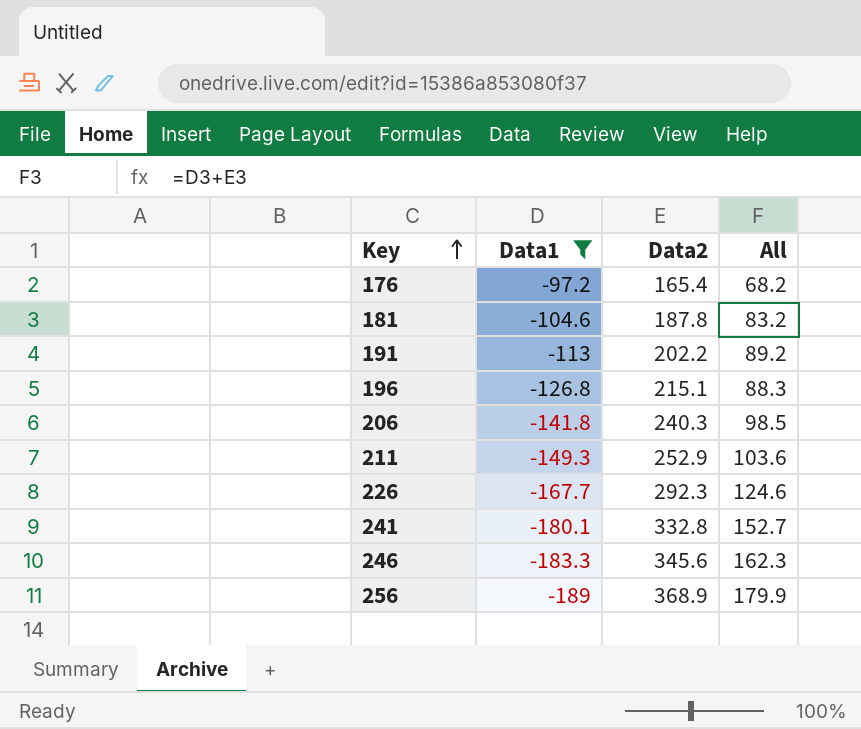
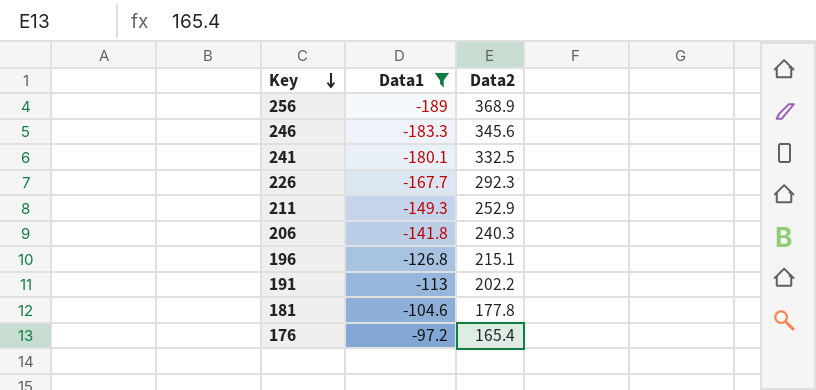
row order: Key ascending -> Key descending
column All | formula: [Data1] + [Data2] -> none
241 | Data2: 332.8 -> 332.5
181 | Data2: 187.8 -> 177.8

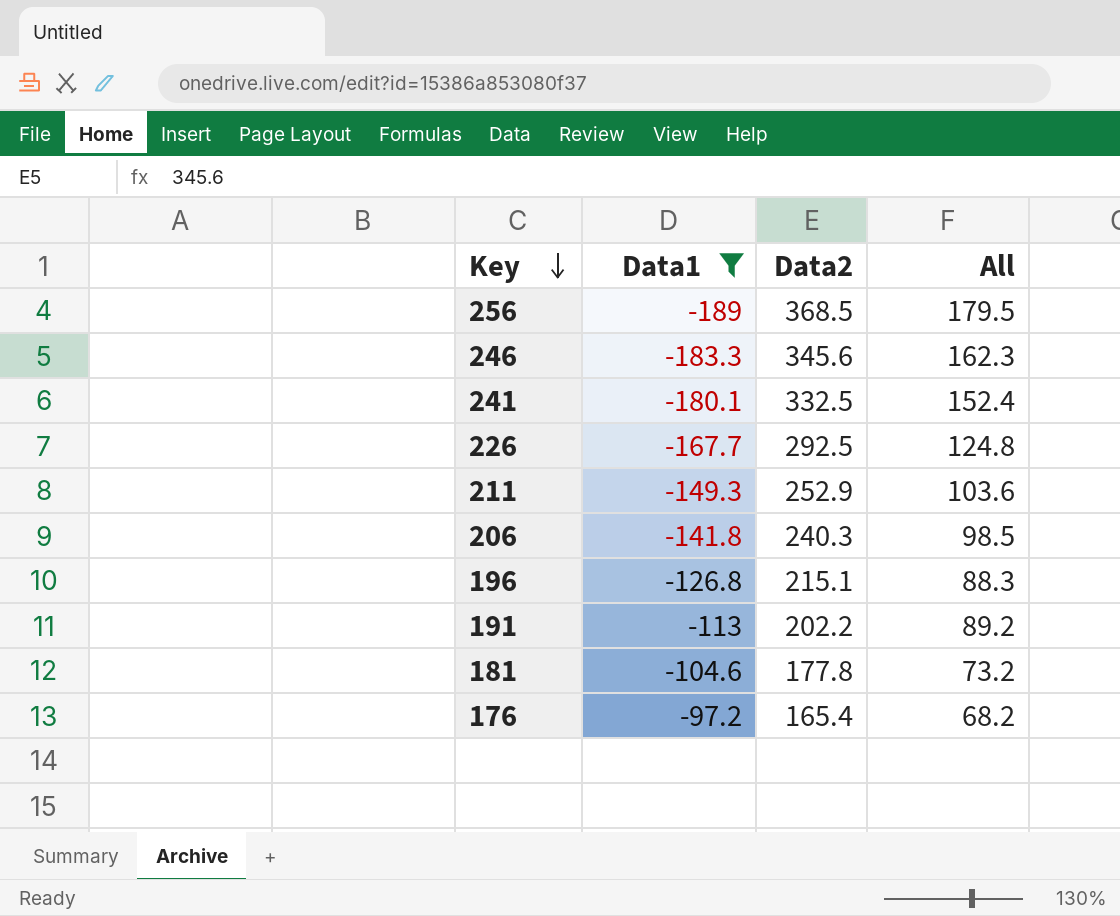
column All | formula: none -> [Data1] + [Data2]
256 | Data2: 368.9 -> 368.5
226 | Data2: 292.3 -> 292.5

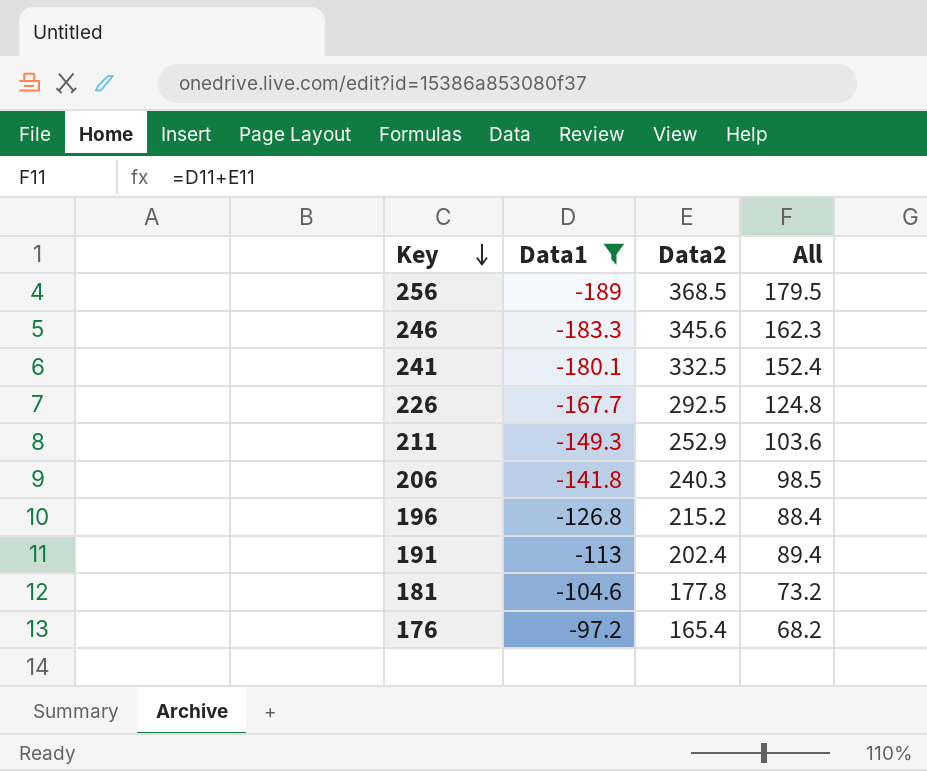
196 | Data2: 215.1 -> 215.2
196 | All: 88.3 -> 88.4
191 | Data2: 202.2 -> 202.4
191 | All: 89.2 -> 89.4

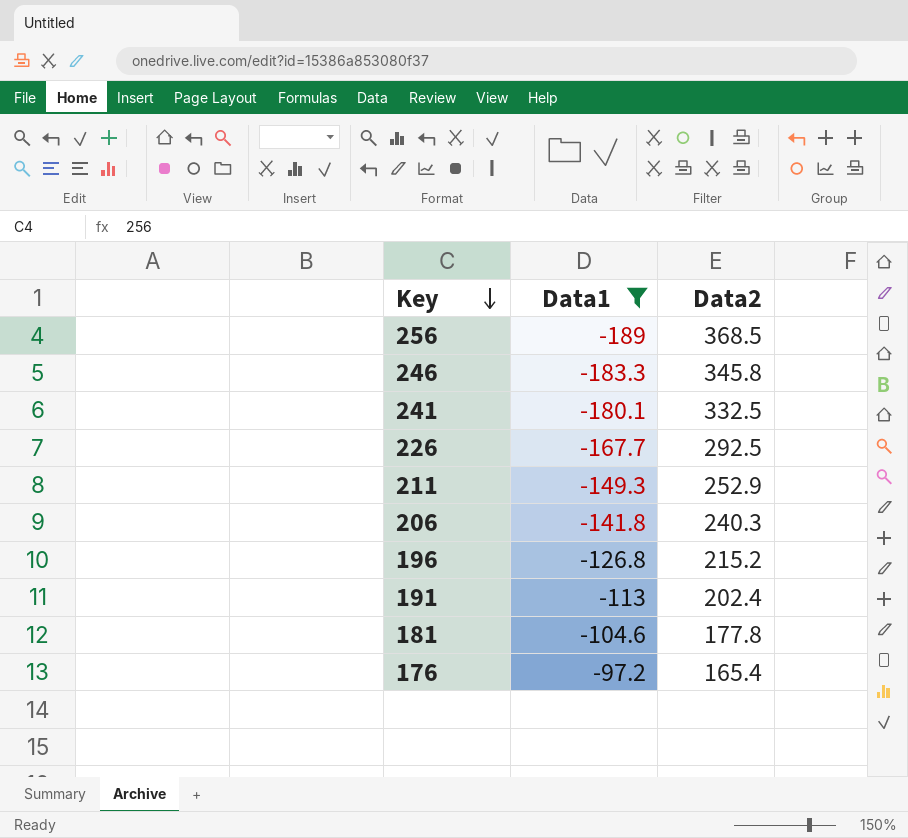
column All | formula: [Data1] + [Data2] -> none
246 | Data2: 345.6 -> 345.8

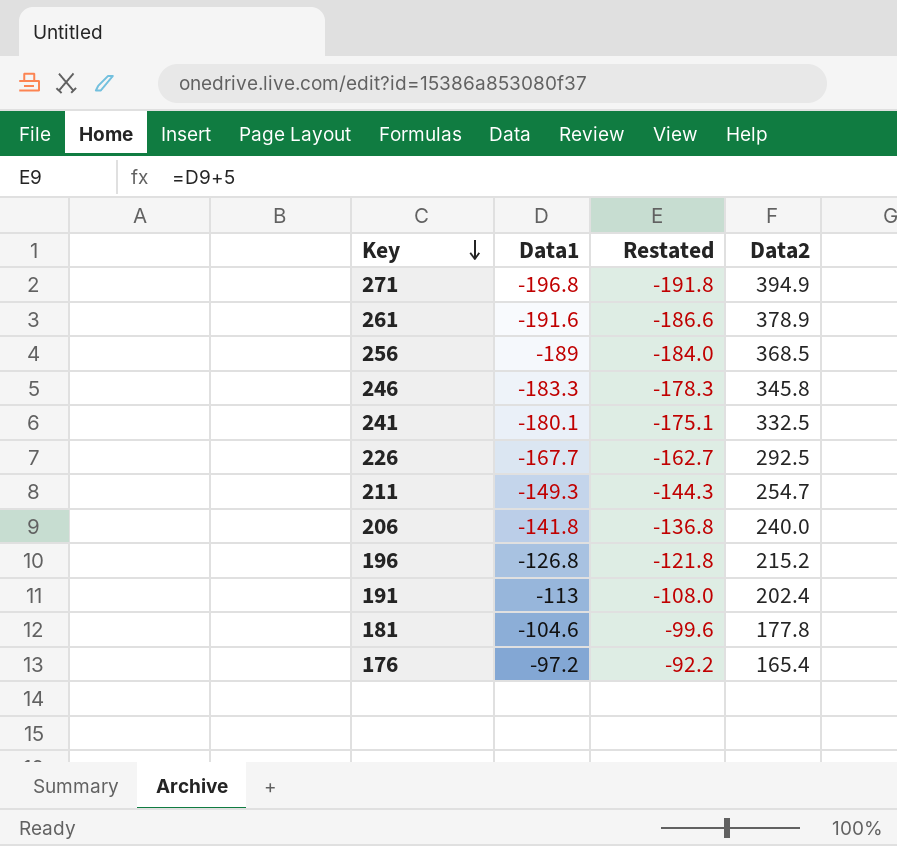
filter: Data1 >= -189 -> none
column Restated | formula: none -> [Data1] + 5
211 | Data2: 252.9 -> 254.7
206 | Data2: 240.3 -> 240.0

